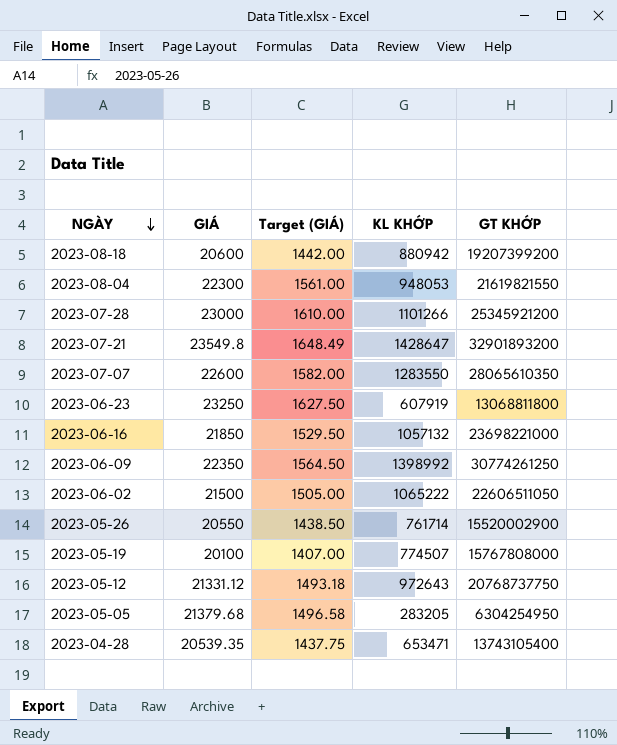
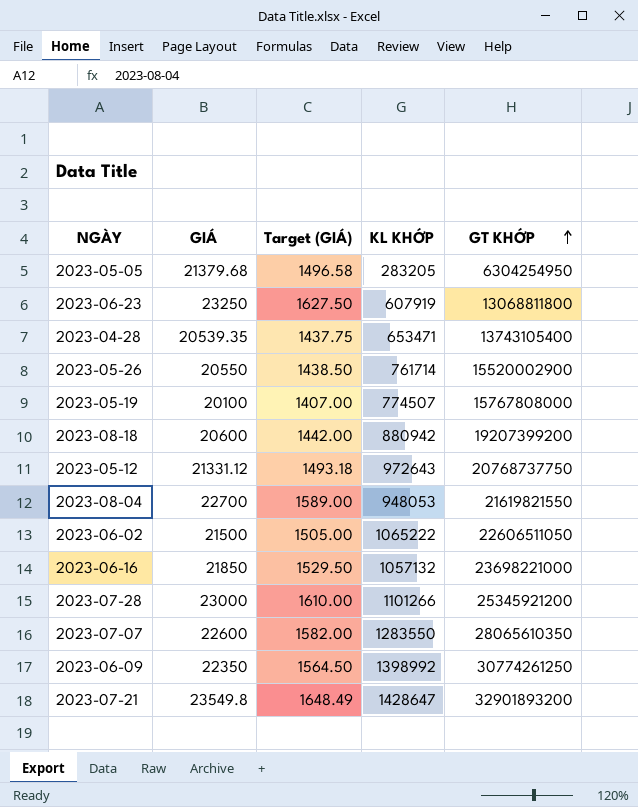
row order: NGÀY descending -> GT KHỚP ascending
2023-08-04 | GIÁ: 22300 -> 22700
2023-08-04 | Target (GIÁ): 1561.00 -> 1589.00

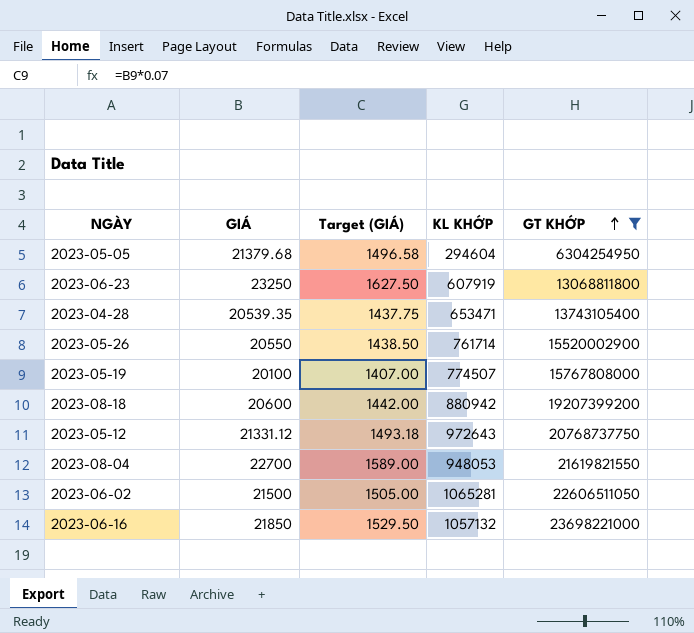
filter: none -> GT KHỚP <= 23698221000
2023-05-05 | KL KHỚP: 283205 -> 294604
2023-06-02 | KL KHỚP: 1065222 -> 1065281

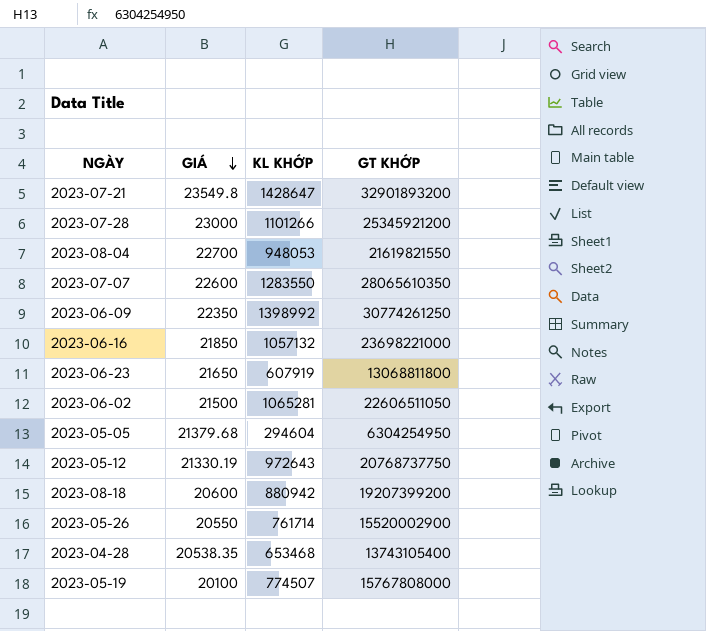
filter: GT KHỚP <= 23698221000 -> none
row order: GT KHỚP ascending -> GIÁ descending
column Target (GIÁ) | formula: [GIÁ] * 0.07 -> none
2023-06-23 | GIÁ: 23250 -> 21650
2023-05-12 | GIÁ: 21331.12 -> 21330.19
2023-04-28 | GIÁ: 20539.35 -> 20538.35
2023-04-28 | KL KHỚP: 653471 -> 653468

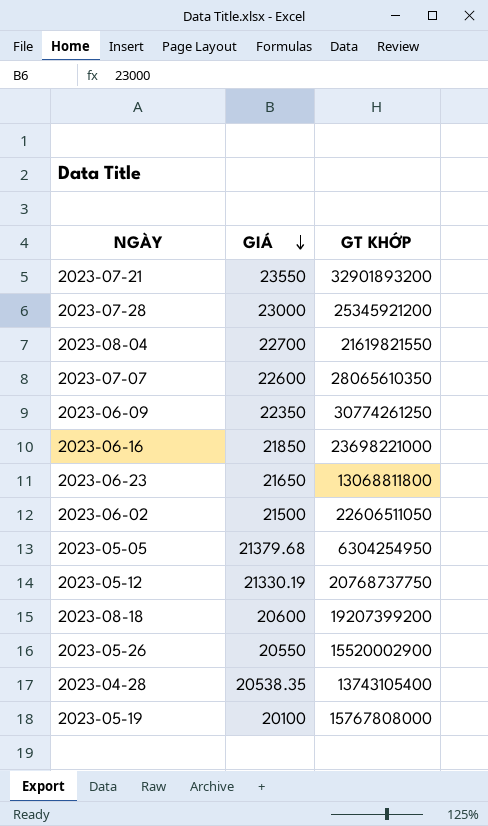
column KL KHỚP | position: 3 -> none
2023-07-21 | GIÁ: 23549.8 -> 23550

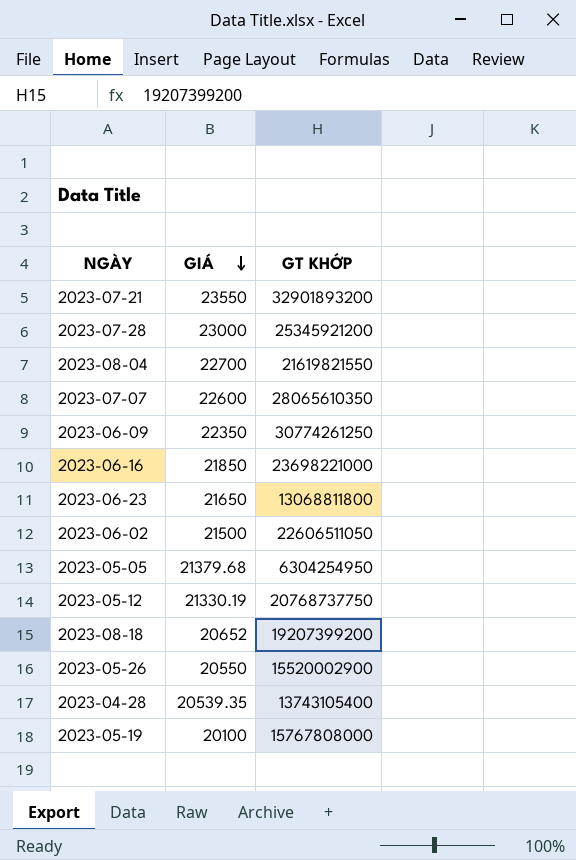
2023-08-18 | GIÁ: 20600 -> 20652
2023-04-28 | GIÁ: 20538.35 -> 20539.35

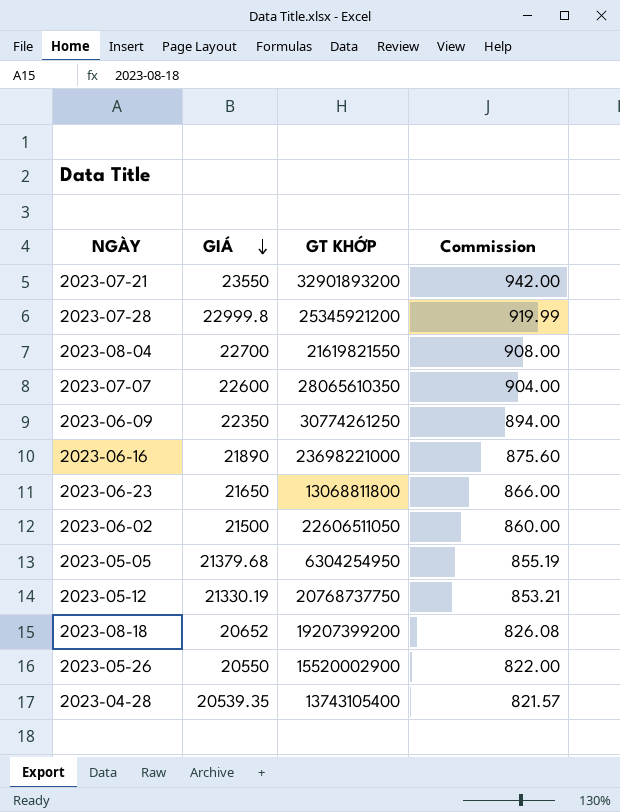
column Commission | formula: none -> [GIÁ] * 0.04
row 2023-05-19: 20100 | 15767808000 -> none
2023-07-28 | GIÁ: 23000 -> 22999.8
2023-06-16 | GIÁ: 21850 -> 21890

